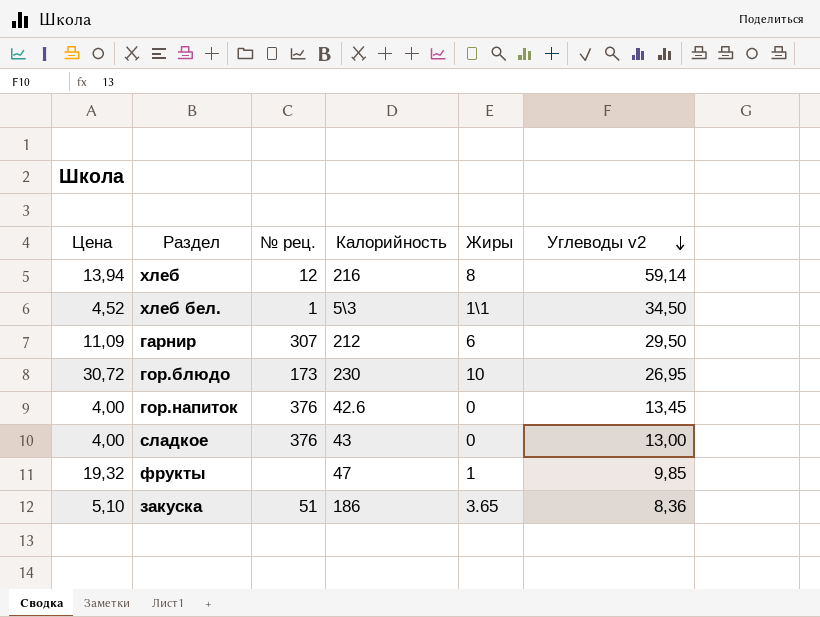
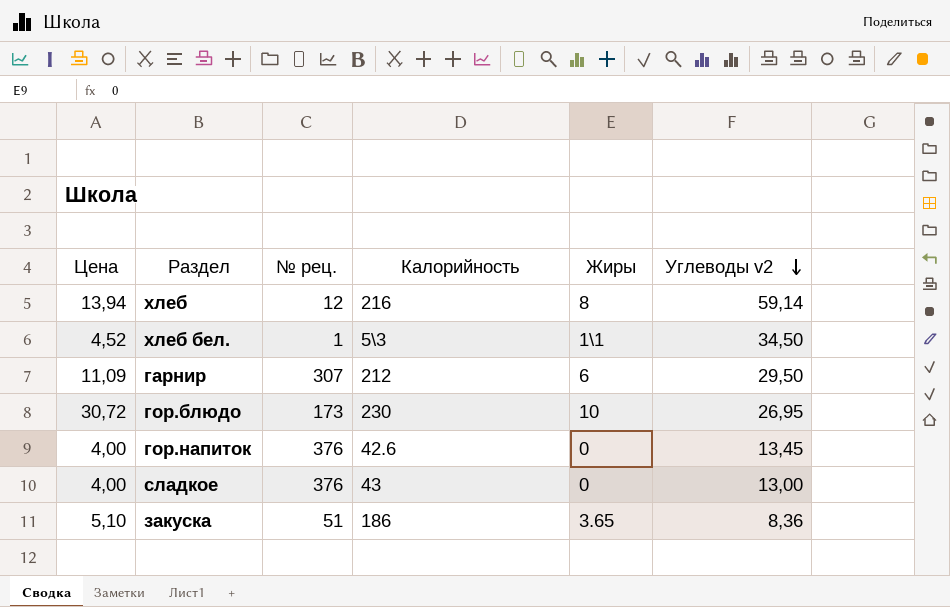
row фрукты: 19,32 | none | 47 | 1 | 9,85 -> none

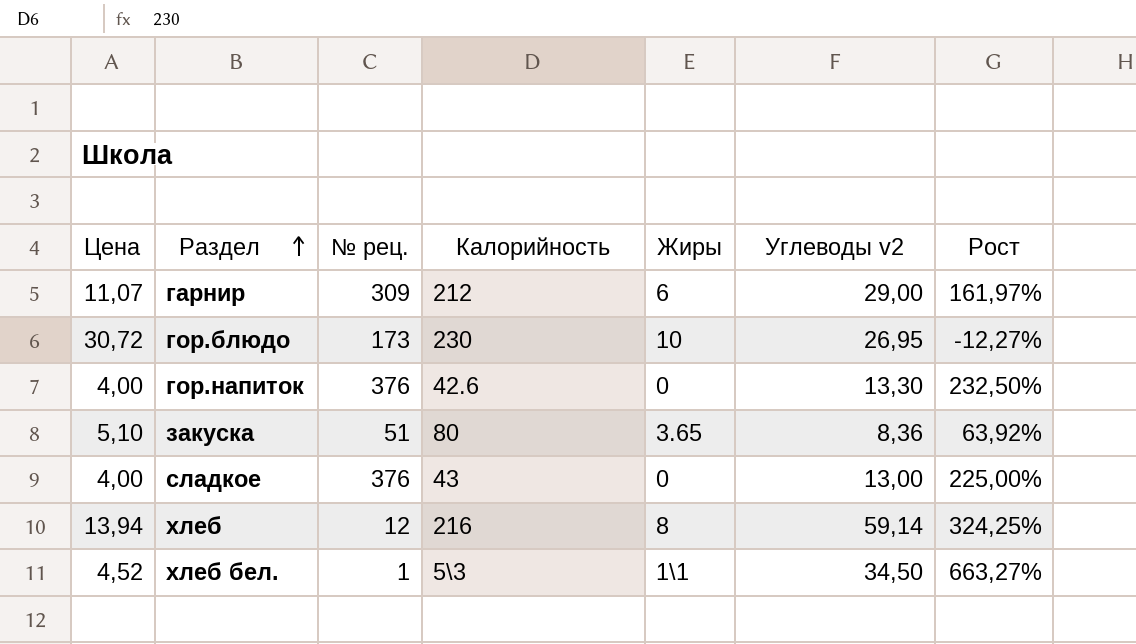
row order: Углеводы v2 descending -> Раздел ascending
column Рост | formula: none -> ([Углеводы v2] - [Цена]) / [Цена]
гарнир | Цена: 11,09 -> 11,07
гарнир | № рец.: 307 -> 309
гарнир | Углеводы v2: 29,50 -> 29,00
гор.напиток | Углеводы v2: 13,45 -> 13,30
закуска | Калорийность: 186 -> 80

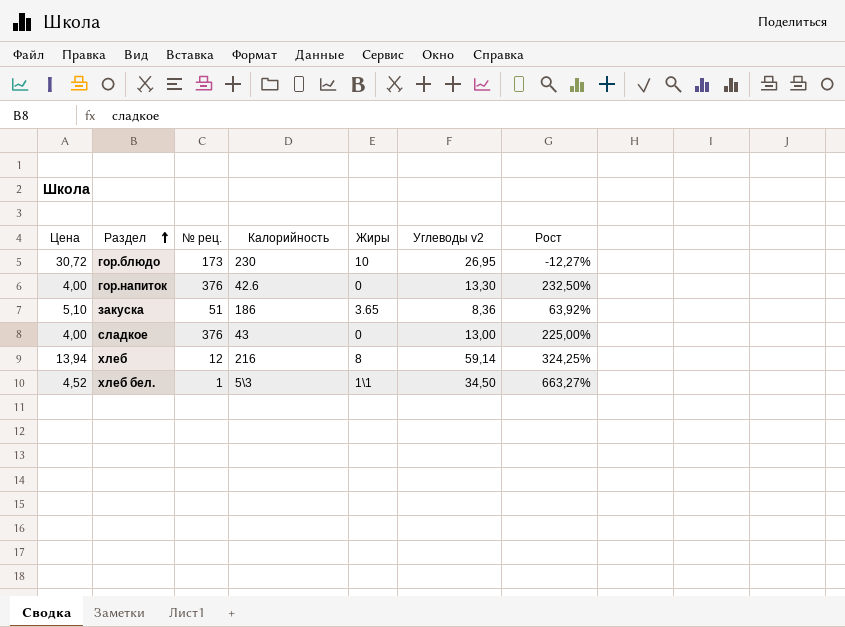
row гарнир: 11,07 | 309 | 212 | 6 | 29,00 | 161,97% -> none
закуска | Калорийность: 80 -> 186

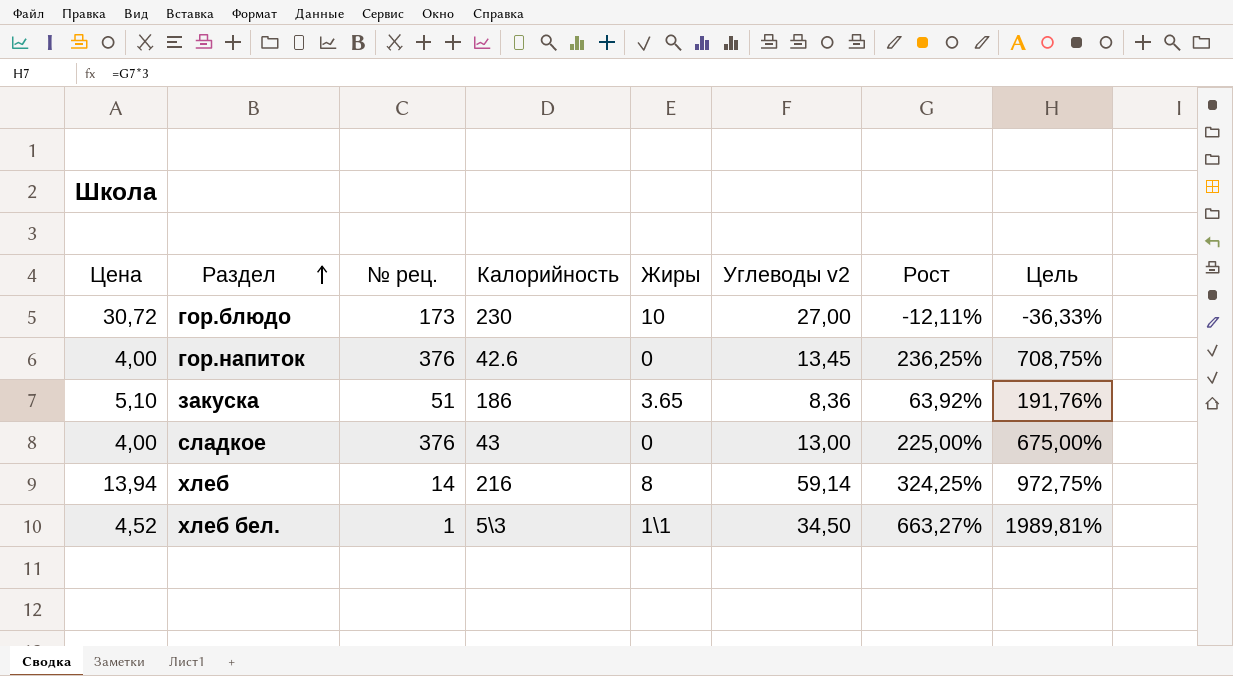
column Цель | formula: none -> [Рост] * 3
гор.блюдо | Углеводы v2: 26,95 -> 27,00
гор.блюдо | Рост: -12,27% -> -12,11%
гор.напиток | Углеводы v2: 13,30 -> 13,45
гор.напиток | Рост: 232,50% -> 236,25%
хлеб | № рец.: 12 -> 14

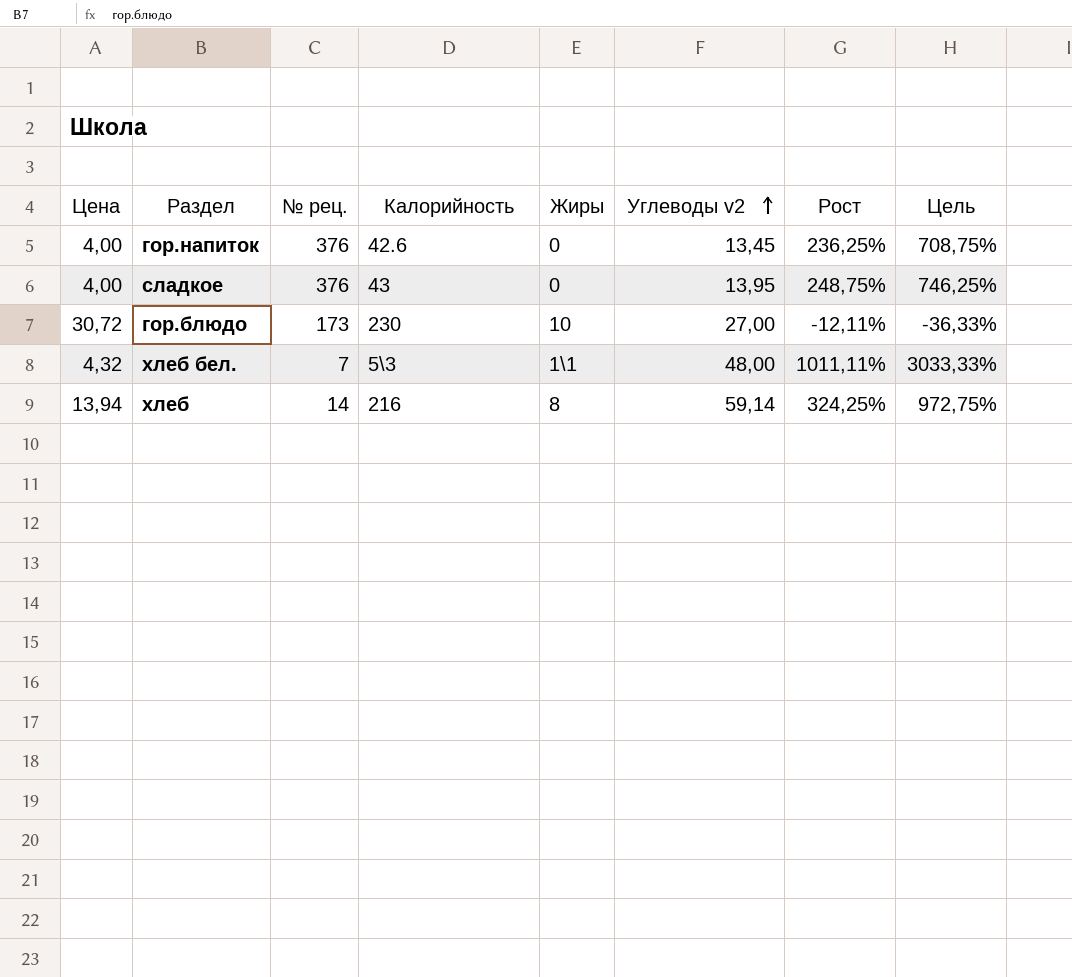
row order: Раздел ascending -> Углеводы v2 ascending
row закуска: 5,10 | 51 | 186 | 3.65 | 8,36 | 63,92% | 191,76% -> none
сладкое | Углеводы v2: 13,00 -> 13,95
сладкое | Рост: 225,00% -> 248,75%
сладкое | Цель: 675,00% -> 746,25%
хлеб бел. | Цена: 4,52 -> 4,32
хлеб бел. | № рец.: 1 -> 7
хлеб бел. | Углеводы v2: 34,50 -> 48,00
хлеб бел. | Рост: 663,27% -> 1011,11%
хлеб бел. | Цель: 1989,81% -> 3033,33%

